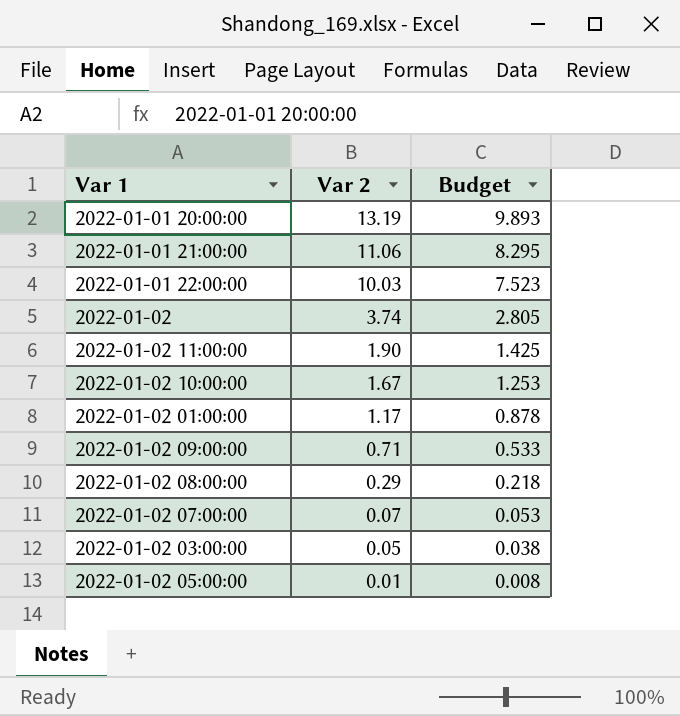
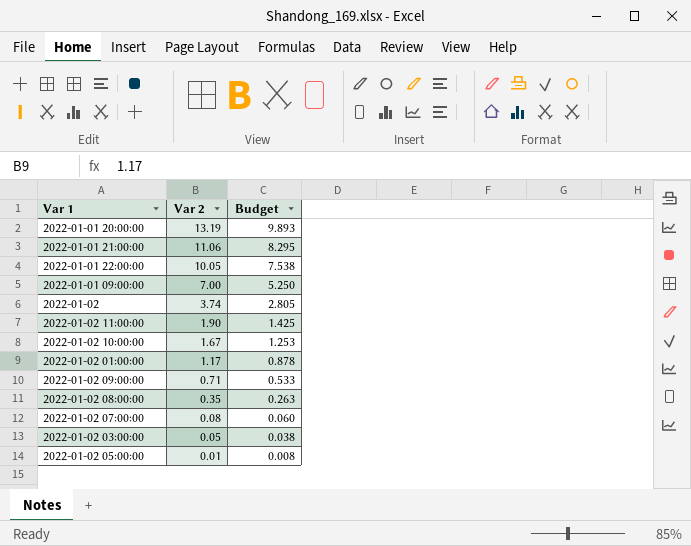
2022-01-01 22:00:00 | Var 2: 10.03 -> 10.05
2022-01-01 22:00:00 | Budget: 7.523 -> 7.538
row 2022-01-01 09:00:00: none -> 7.00 | 5.250
2022-01-02 08:00:00 | Var 2: 0.29 -> 0.35
2022-01-02 08:00:00 | Budget: 0.218 -> 0.263
2022-01-02 07:00:00 | Var 2: 0.07 -> 0.08
2022-01-02 07:00:00 | Budget: 0.053 -> 0.060

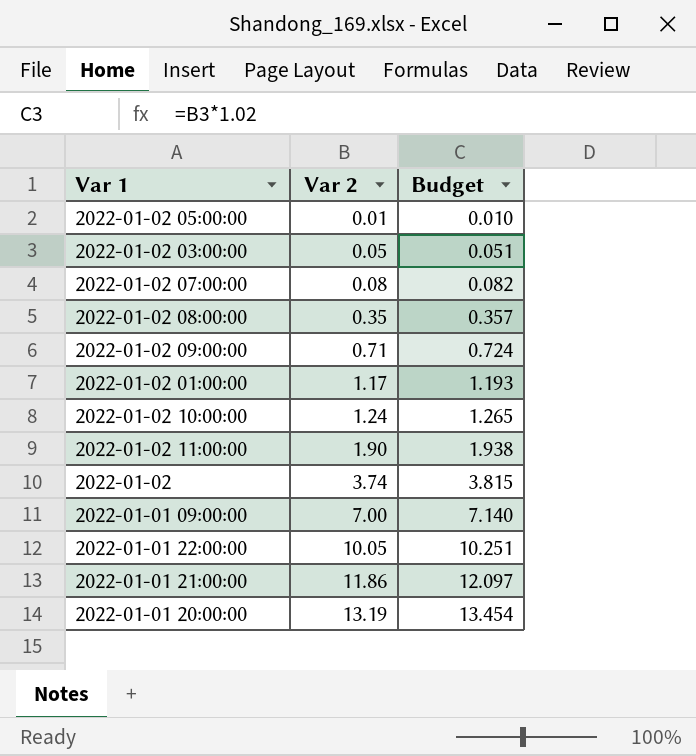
row order: Var 2 descending -> Var 2 ascending
column Budget | formula: [Var 2] * 0.75 -> [Var 2] * 1.02
2022-01-02 10:00:00 | Var 2: 1.67 -> 1.24
2022-01-01 21:00:00 | Var 2: 11.06 -> 11.86

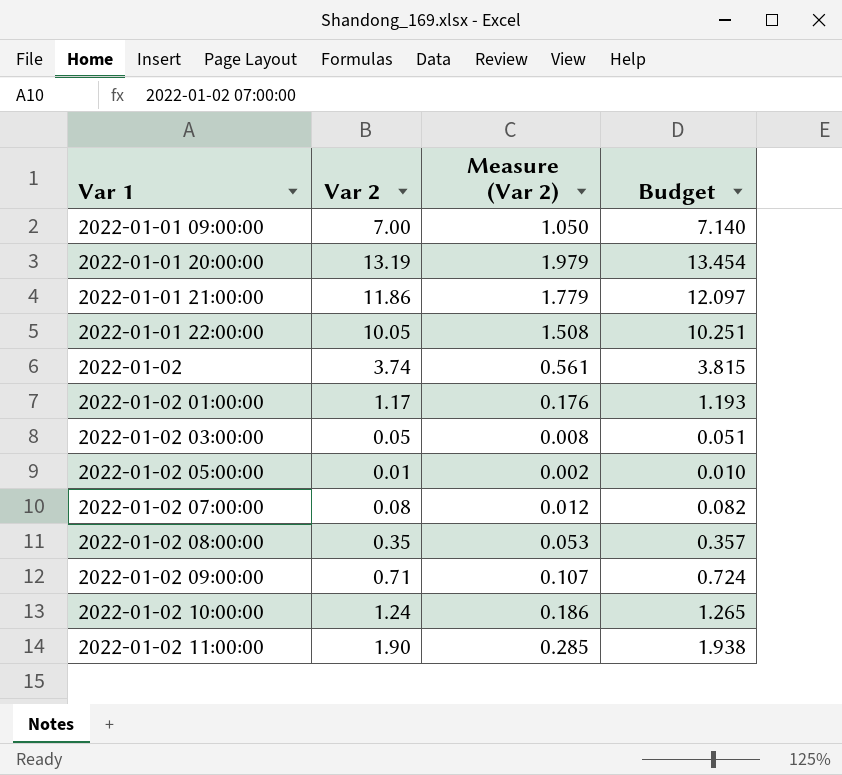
row order: Var 2 ascending -> Var 1 ascending
column Measure (Var 2) | formula: none -> [Var 2] * 0.15

